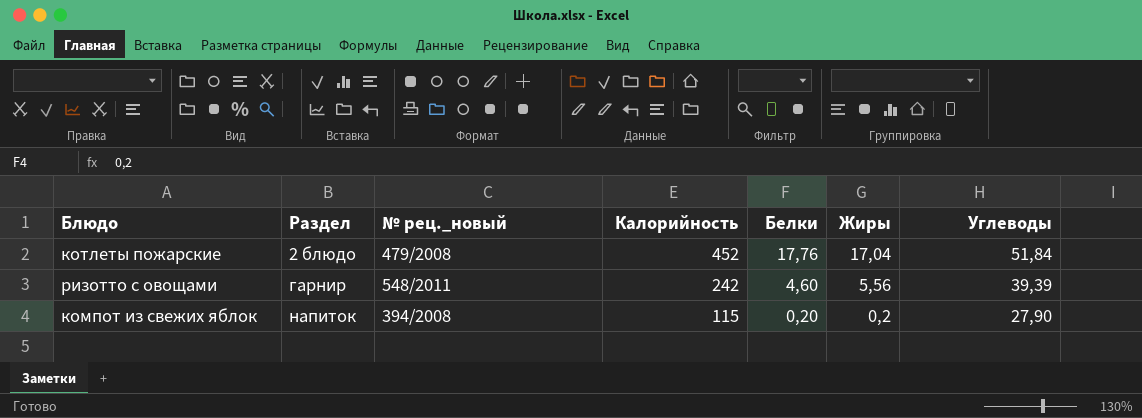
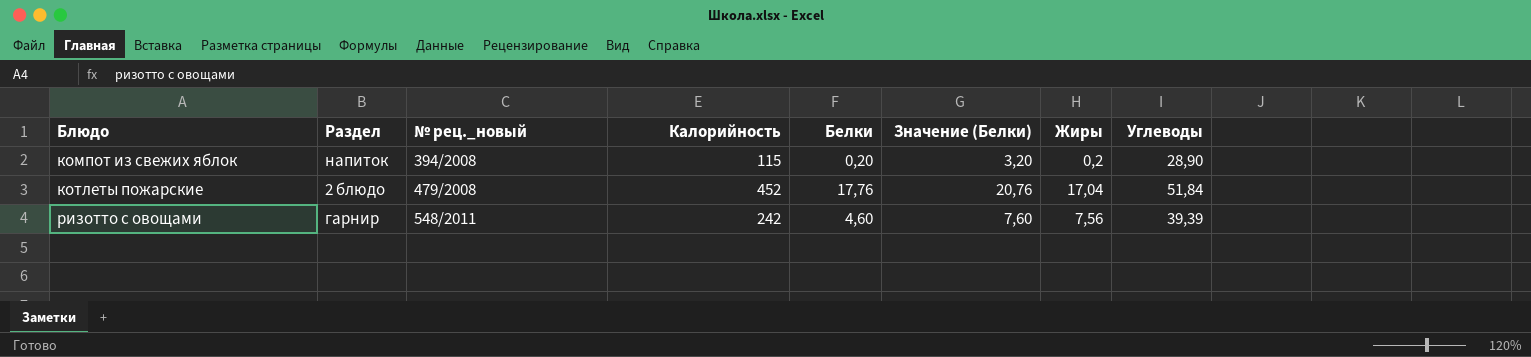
row order: Раздел ascending -> Блюдо ascending
column Значение (Белки) | formula: none -> [Белки] + 3
компот из свежих яблок | Углеводы: 27,90 -> 28,90
ризотто с овощами | Жиры: 5,56 -> 7,56

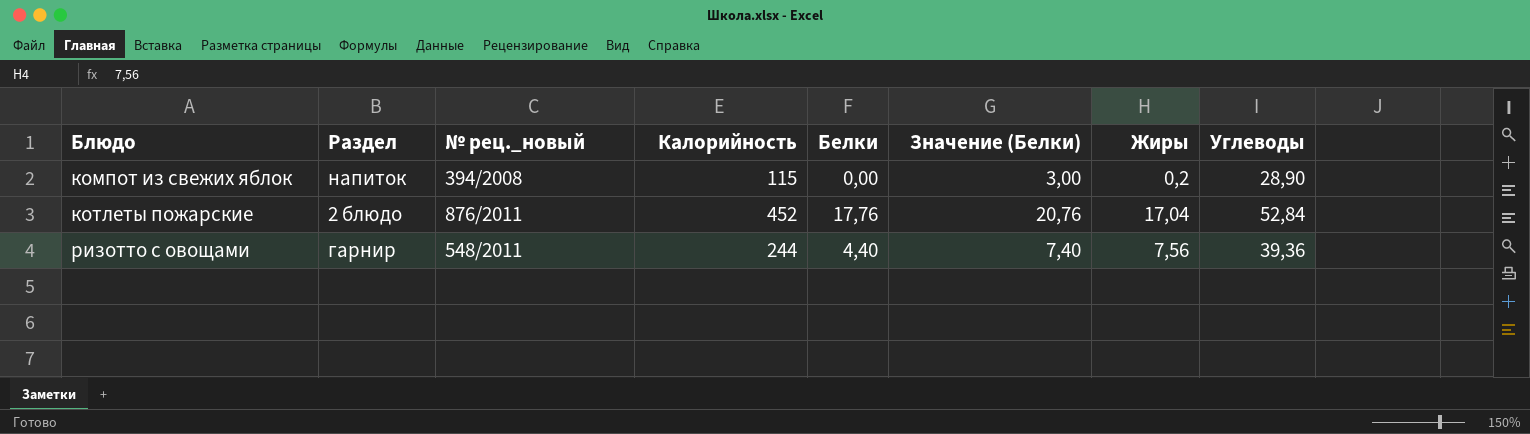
компот из свежих яблок | Белки: 0,20 -> 0,00
компот из свежих яблок | Значение (Белки): 3,20 -> 3,00
котлеты пожарские | № рец._новый: 479/2008 -> 876/2011
котлеты пожарские | Углеводы: 51,84 -> 52,84
ризотто с овощами | Калорийность: 242 -> 244
ризотто с овощами | Белки: 4,60 -> 4,40
ризотто с овощами | Значение (Белки): 7,60 -> 7,40
ризотто с овощами | Углеводы: 39,39 -> 39,36

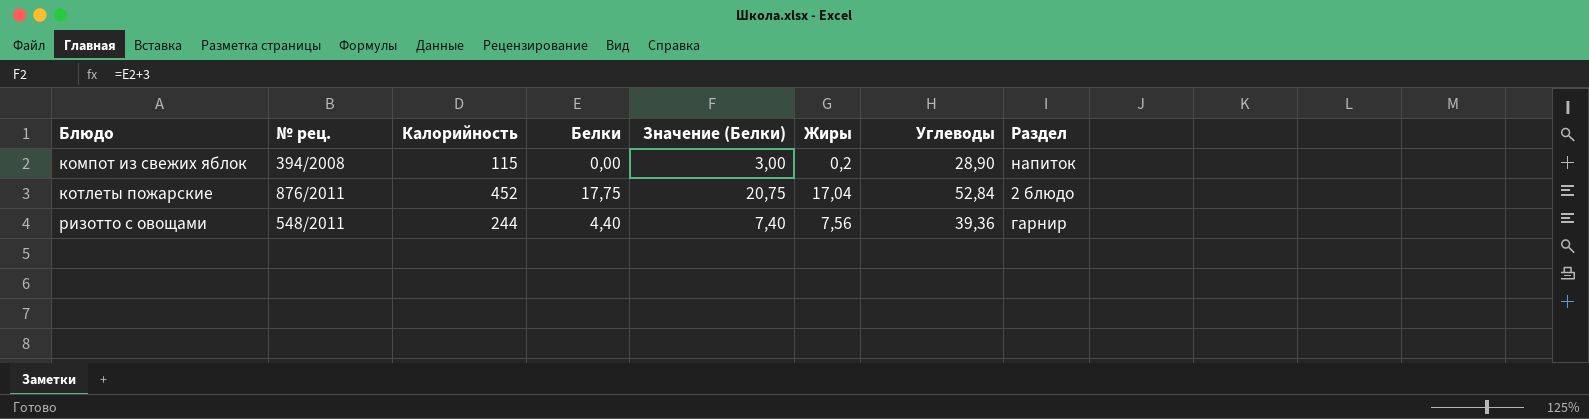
column name: № рец._новый -> № рец.
column Раздел | position: 2 -> 8
котлеты пожарские | Белки: 17,76 -> 17,75
котлеты пожарские | Значение (Белки): 20,76 -> 20,75

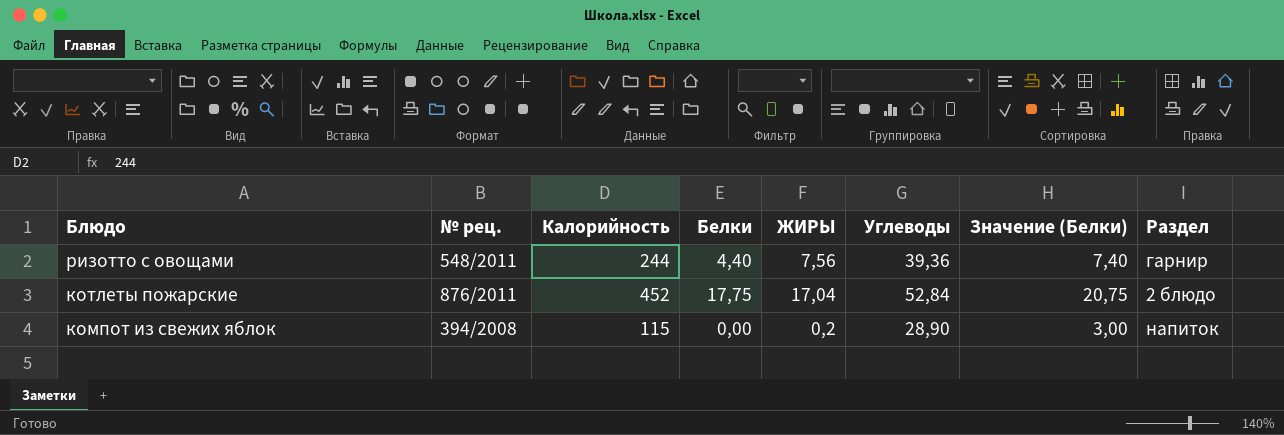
row order: Блюдо ascending -> Блюдо descending
column name: Жиры -> ЖИРЫ
column Значение (Белки) | position: 5 -> 7

